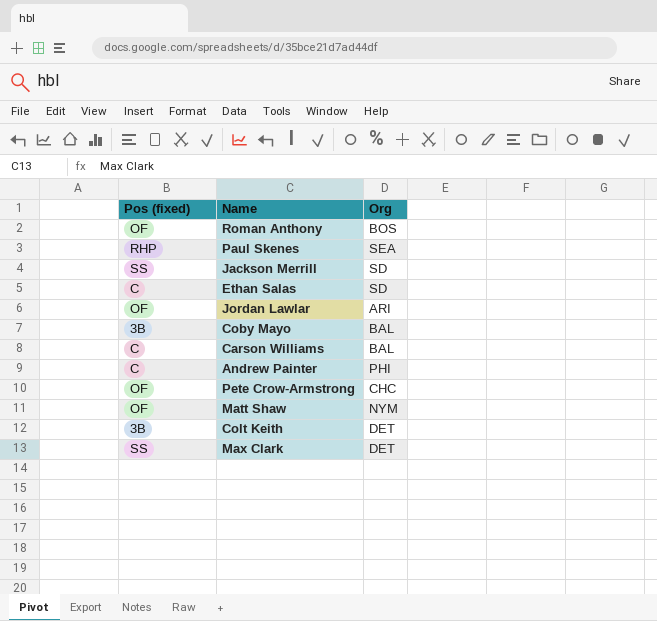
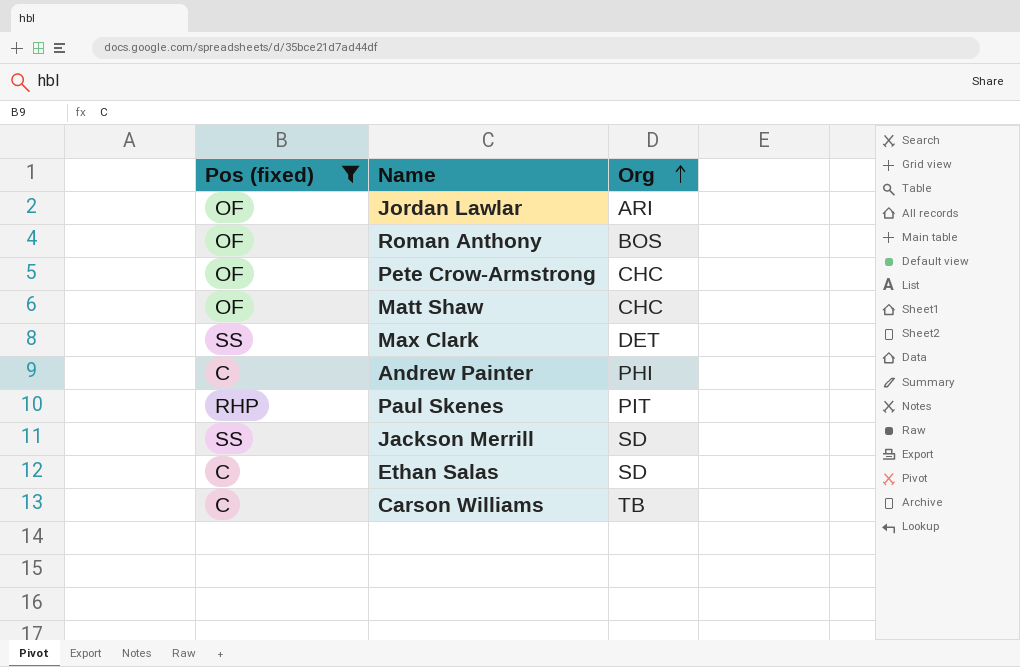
filter: none -> Pos (fixed) != 3B
row order: none -> Org ascending
Matt Shaw | Org: NYM -> CHC
Paul Skenes | Org: SEA -> PIT
Carson Williams | Org: BAL -> TB

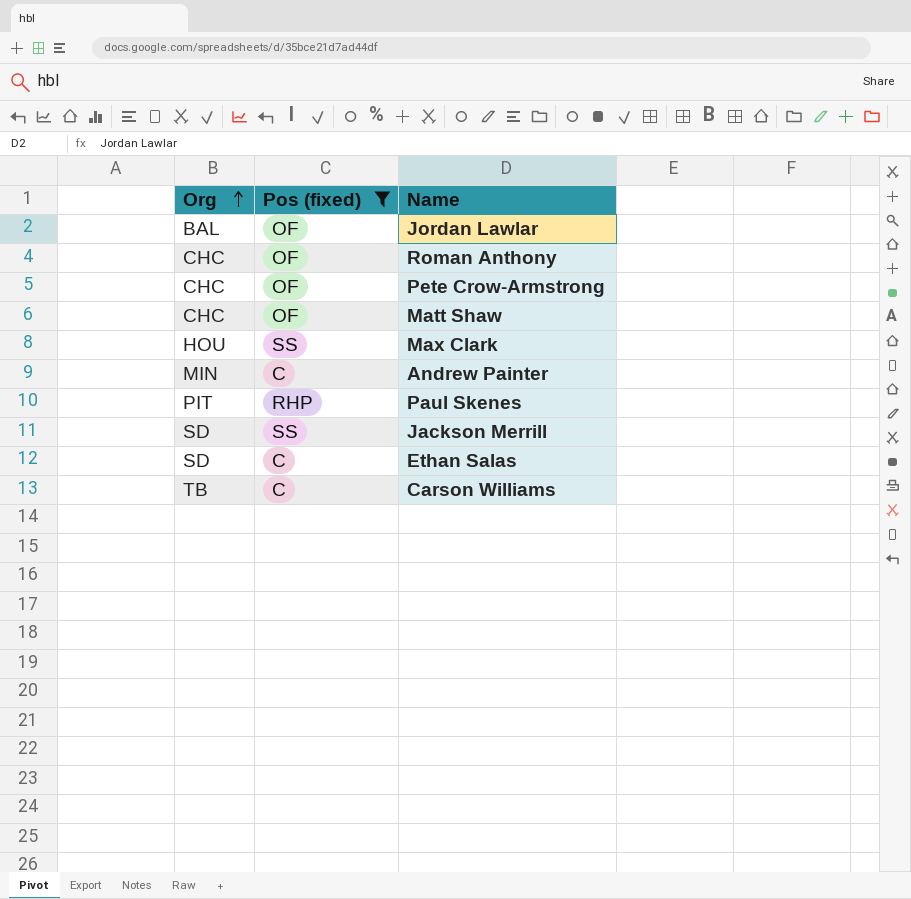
column Org | position: 3 -> 1
Jordan Lawlar | Org: ARI -> BAL
Roman Anthony | Org: BOS -> CHC
Max Clark | Org: DET -> HOU
Andrew Painter | Org: PHI -> MIN

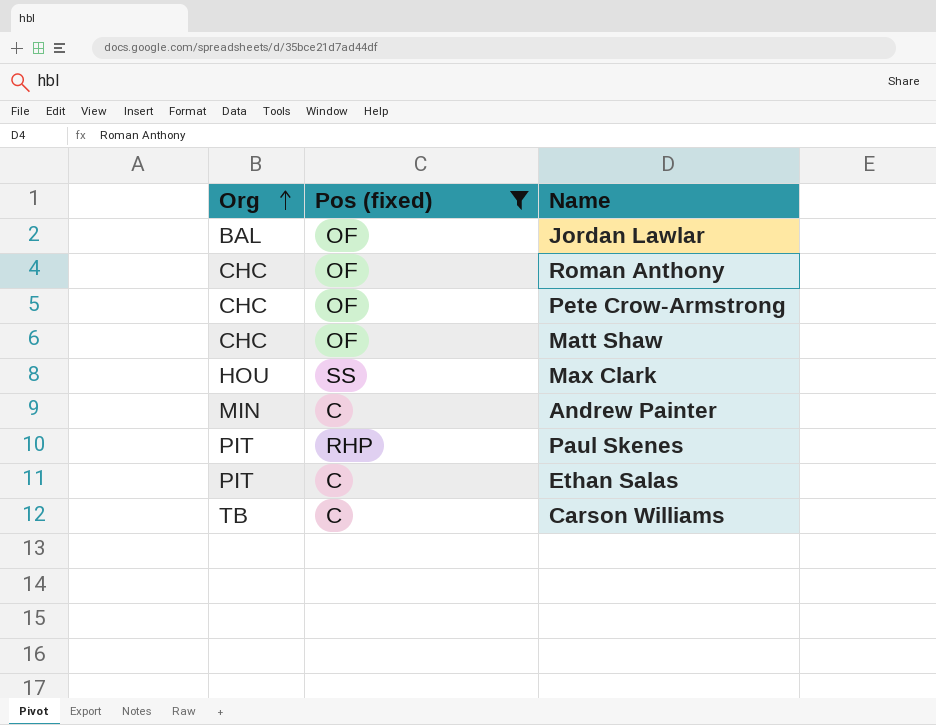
row Jackson Merrill: SD | SS -> none
Ethan Salas | Org: SD -> PIT

